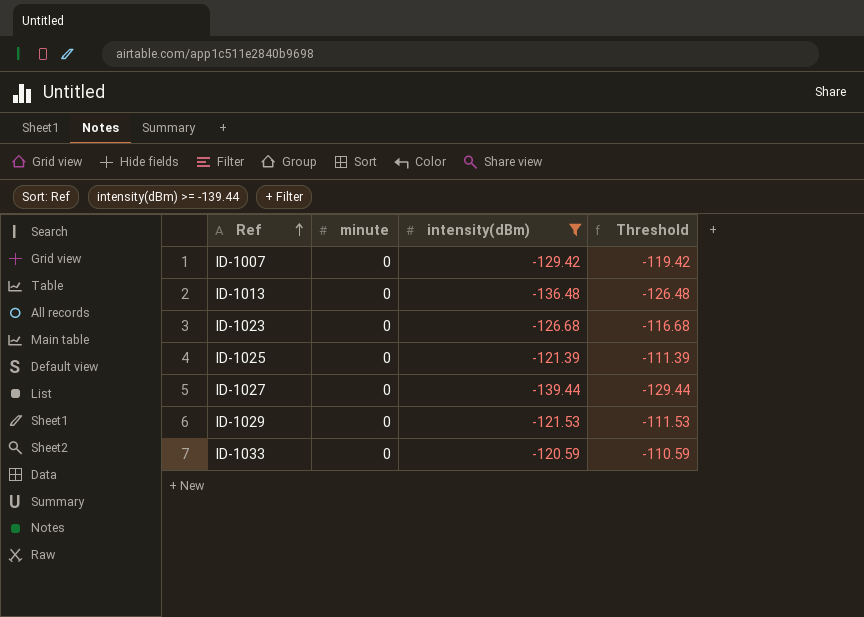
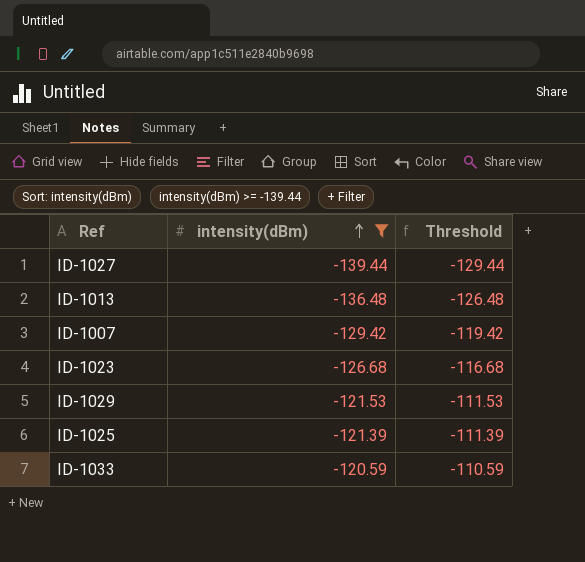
row order: Ref ascending -> intensity(dBm) ascending
column minute | position: 2 -> none

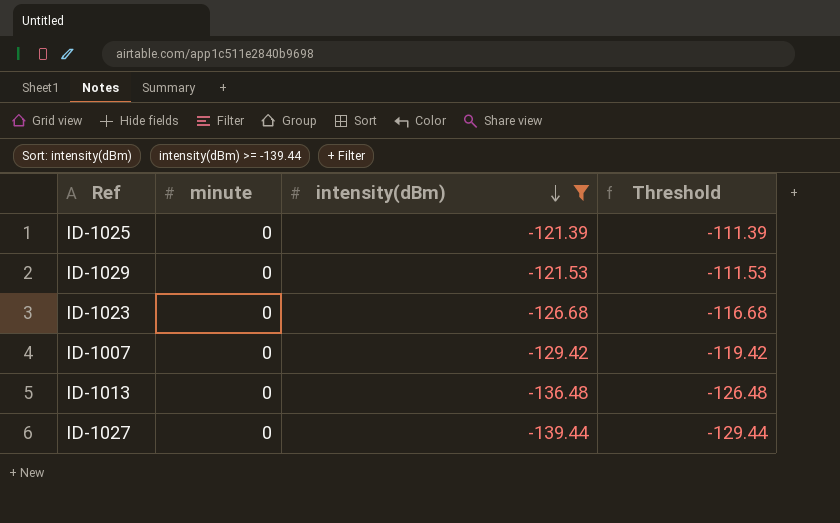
row order: intensity(dBm) ascending -> intensity(dBm) descending
column minute | position: none -> 2
row ID-1033: -120.59 | -110.59 -> none

